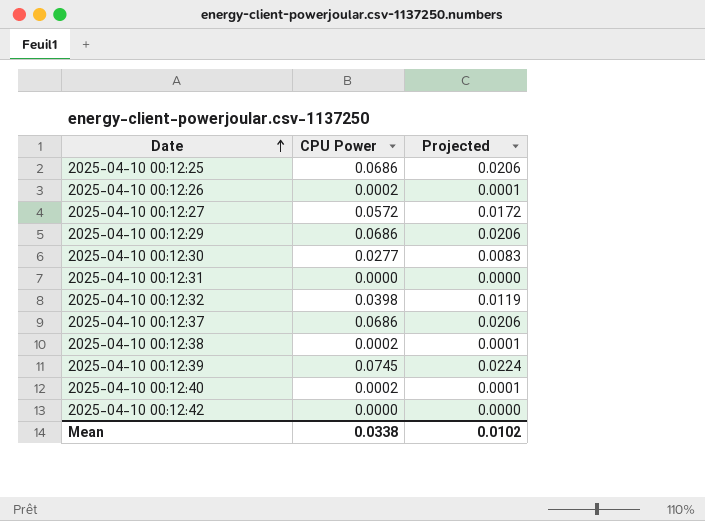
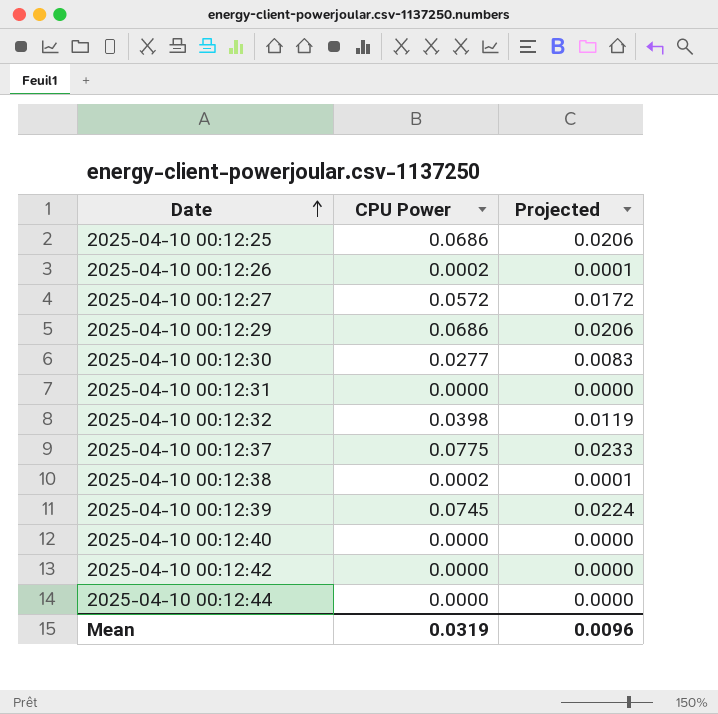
2025-04-10 00:12:37 | CPU Power: 0.0686 -> 0.0775
2025-04-10 00:12:37 | Projected: 0.0206 -> 0.0233
2025-04-10 00:12:40 | CPU Power: 0.0002 -> 0.0000
2025-04-10 00:12:40 | Projected: 0.0001 -> 0.0000
row 2025-04-10 00:12:44: none -> 0.0000 | 0.0000
Mean | CPU Power: 0.0338 -> 0.0319
Mean | Projected: 0.0102 -> 0.0096

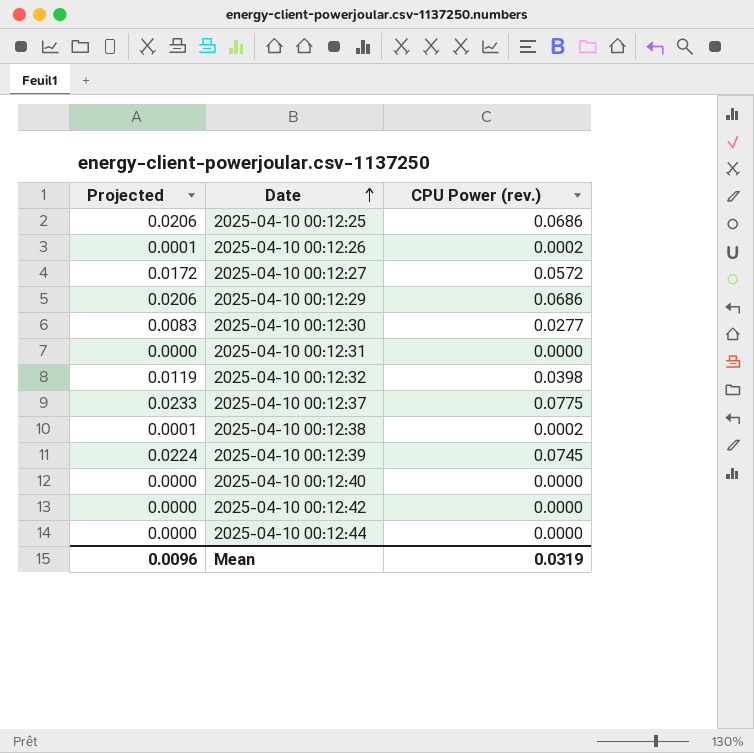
column Projected | position: 3 -> 1
column name: CPU Power -> CPU Power (rev.)

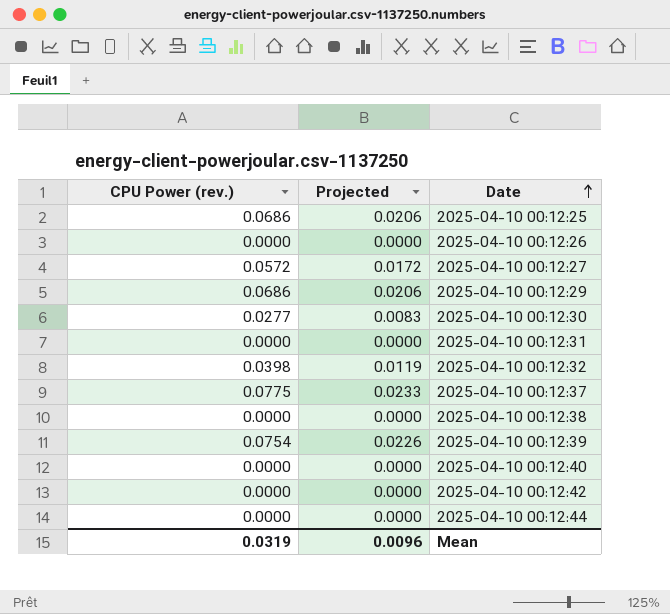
column CPU Power (rev.) | position: 3 -> 1
2025-04-10 00:12:26 | CPU Power (rev.): 0.0002 -> 0.0000
2025-04-10 00:12:26 | Projected: 0.0001 -> 0.0000
2025-04-10 00:12:38 | CPU Power (rev.): 0.0002 -> 0.0000
2025-04-10 00:12:38 | Projected: 0.0001 -> 0.0000
2025-04-10 00:12:39 | CPU Power (rev.): 0.0745 -> 0.0754
2025-04-10 00:12:39 | Projected: 0.0224 -> 0.0226

